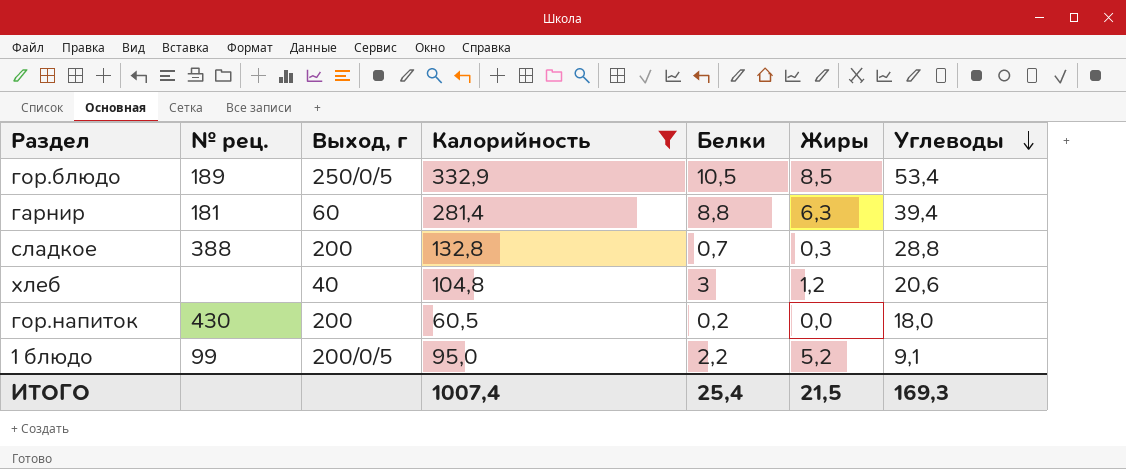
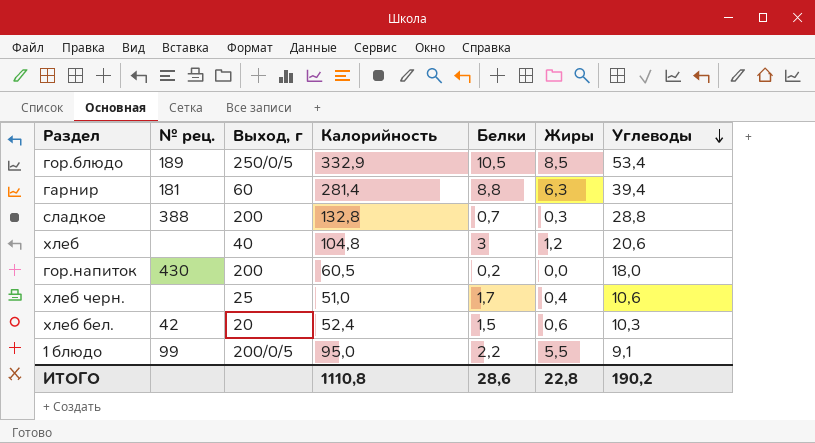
filter: Калорийность >= 60,5 -> none
1 блюдо | Жиры: 5,2 -> 5,5
ИТОГО | Калорийность: 1007,4 -> 1110,8
ИТОГО | Белки: 25,4 -> 28,6
ИТОГО | Жиры: 21,5 -> 22,8
ИТОГО | Углеводы: 169,3 -> 190,2

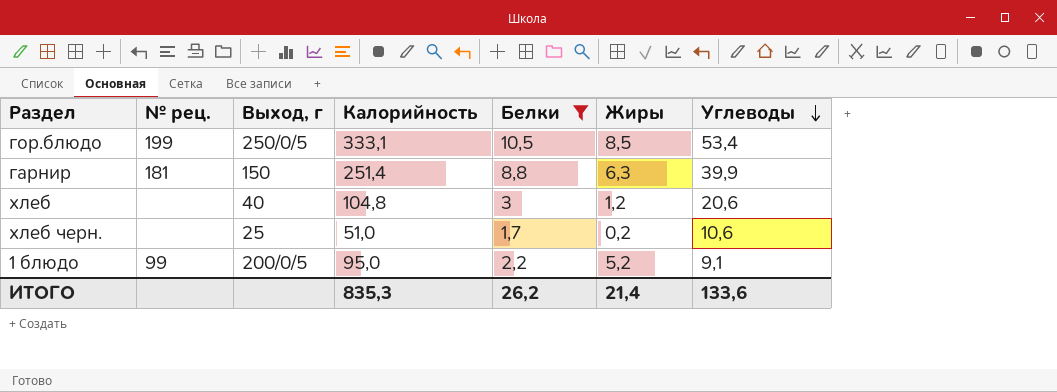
filter: none -> Белки >= 1,7
гор.блюдо | № рец.: 189 -> 199
гор.блюдо | Калорийность: 332,9 -> 333,1
гарнир | Выход, г: 60 -> 150
гарнир | Калорийность: 281,4 -> 251,4
гарнир | Углеводы: 39,4 -> 39,9
хлеб черн. | Жиры: 0,4 -> 0,2
1 блюдо | Жиры: 5,5 -> 5,2
ИТОГО | Калорийность: 1110,8 -> 835,3
ИТОГО | Белки: 28,6 -> 26,2
ИТОГО | Жиры: 22,8 -> 21,4
ИТОГО | Углеводы: 190,2 -> 133,6

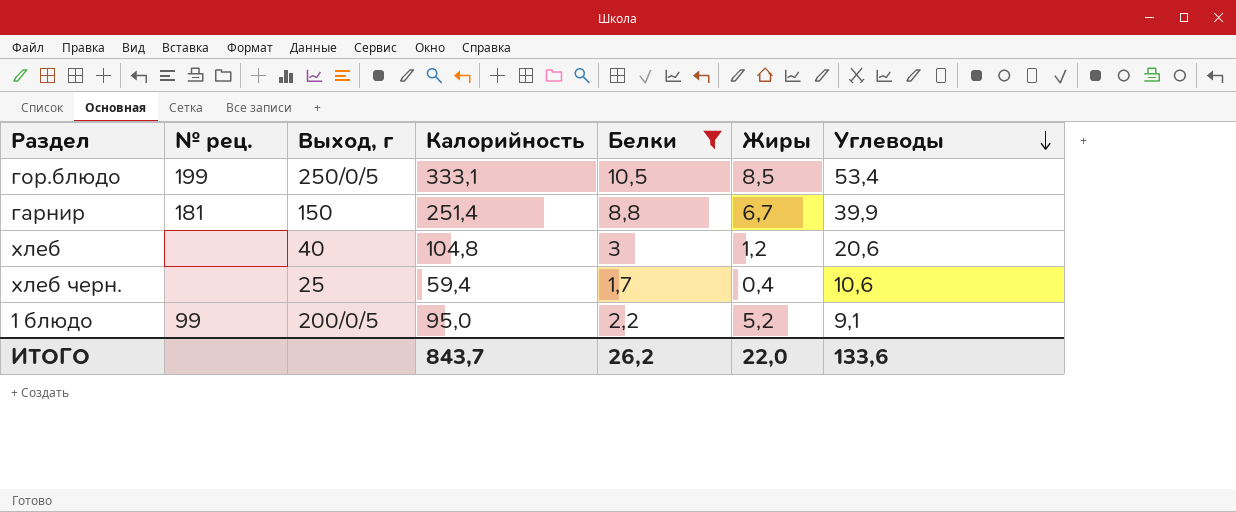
гарнир | Жиры: 6,3 -> 6,7
хлеб черн. | Калорийность: 51,0 -> 59,4
хлеб черн. | Жиры: 0,2 -> 0,4
ИТОГО | Калорийность: 835,3 -> 843,7
ИТОГО | Жиры: 21,4 -> 22,0

